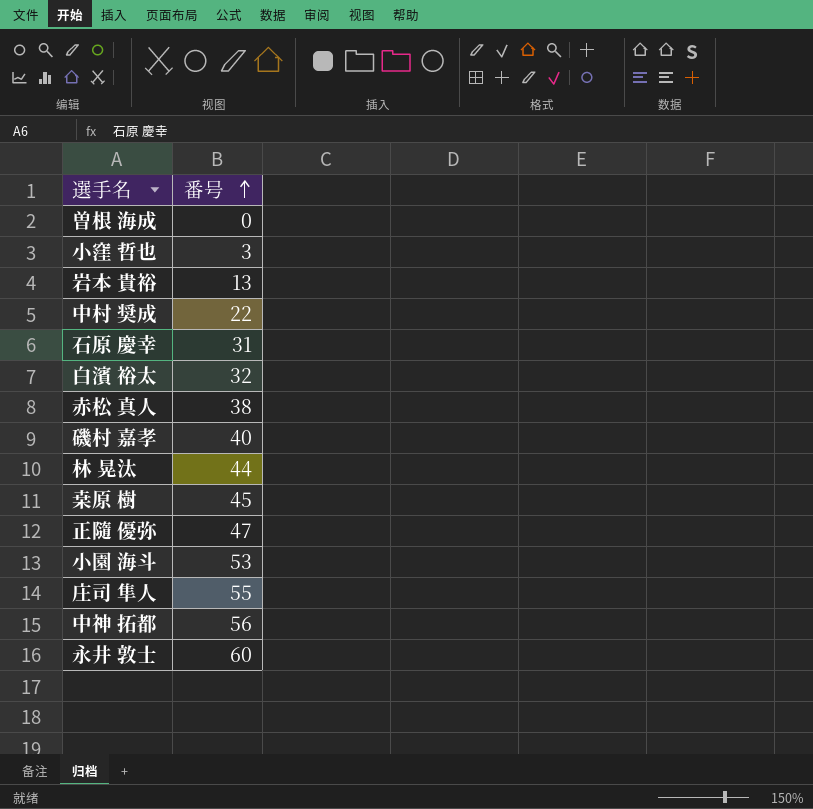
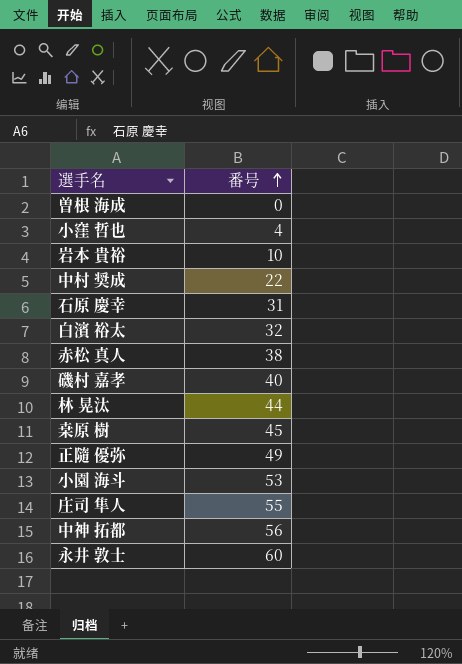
小窪 哲也 | 番号: 3 -> 4
岩本 貴裕 | 番号: 13 -> 10
正隨 優弥 | 番号: 47 -> 49

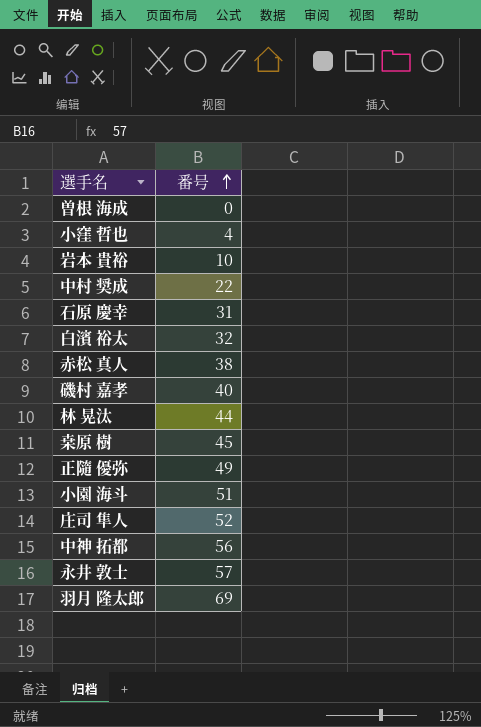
小園 海斗 | 番号: 53 -> 51
庄司 隼人 | 番号: 55 -> 52
永井 敦士 | 番号: 60 -> 57
row 羽月 隆太郎: none -> 69

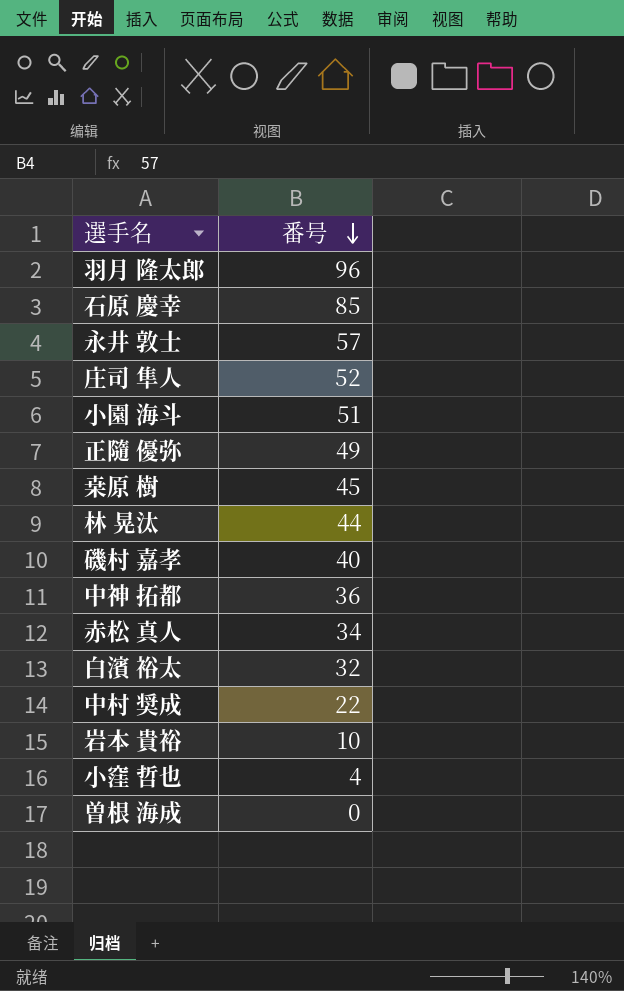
row order: 番号 ascending -> 番号 descending
羽月 隆太郎 | 番号: 69 -> 96
石原 慶幸 | 番号: 31 -> 85
中神 拓都 | 番号: 56 -> 36
赤松 真人 | 番号: 38 -> 34

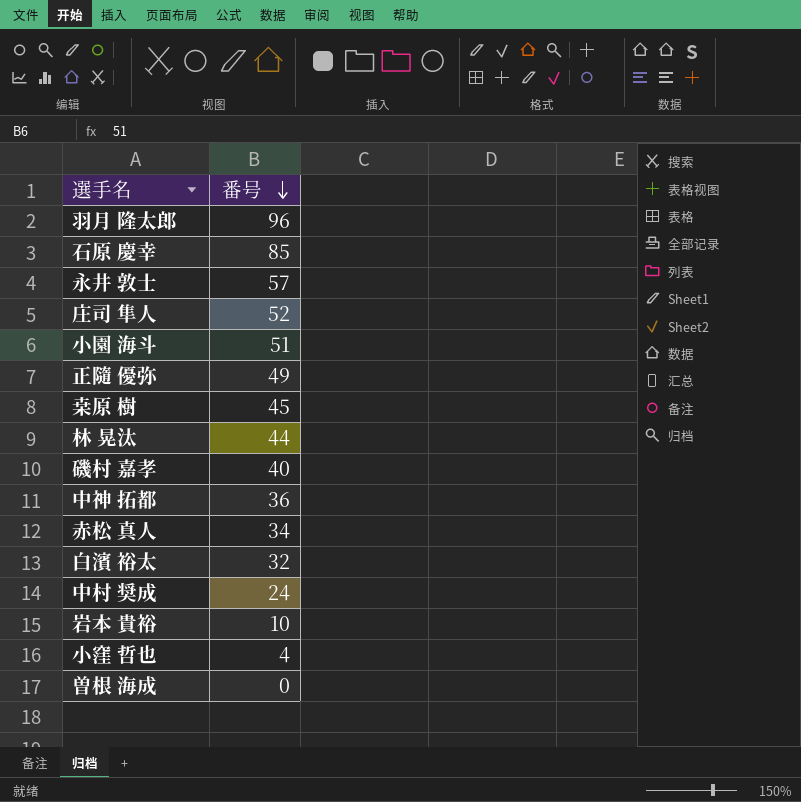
中村 奨成 | 番号: 22 -> 24

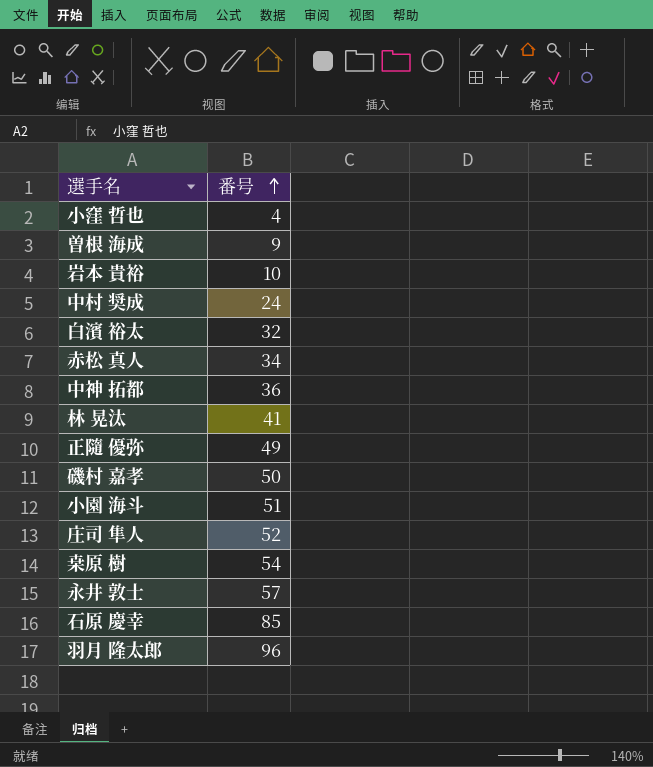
row order: 番号 descending -> 番号 ascending
曽根 海成 | 番号: 0 -> 9
林 晃汰 | 番号: 44 -> 41
磯村 嘉孝 | 番号: 40 -> 50
桒原 樹 | 番号: 45 -> 54

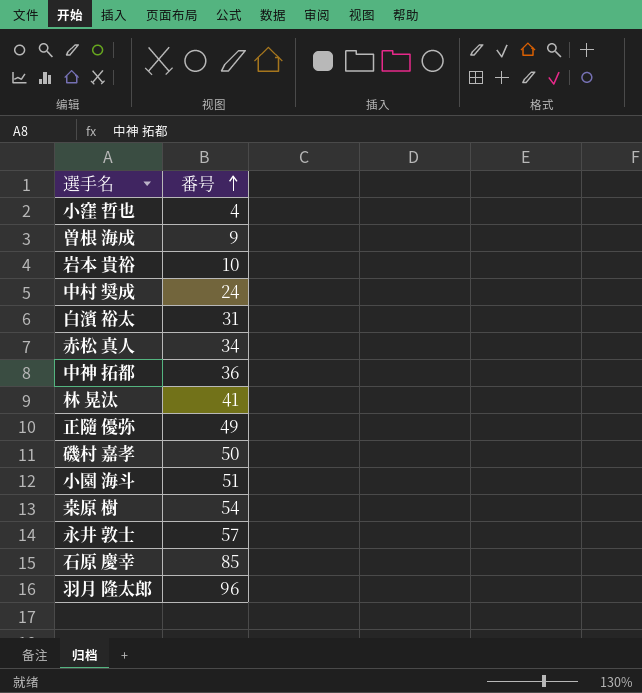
row 庄司 隼人: 52 -> none
白濱 裕太 | 番号: 32 -> 31

